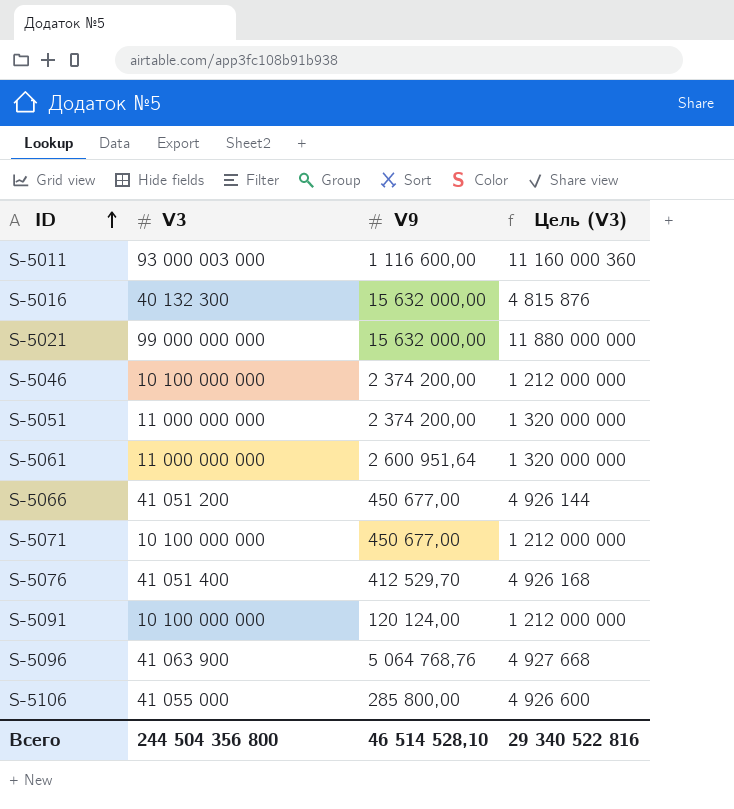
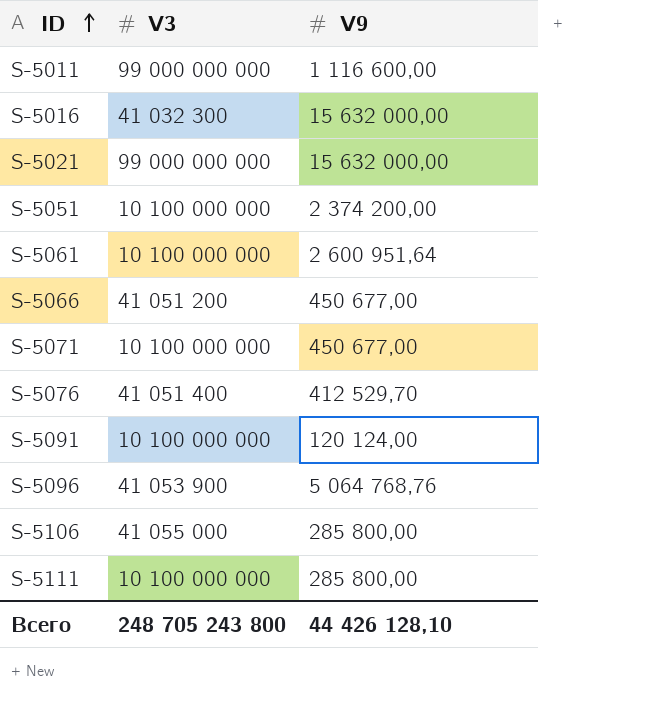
column Цель (V3) | formula: [V3] * 0,12 -> none
row S-5046: 10 100 000 000 | 2 374 200,00 | 1 212 000 000 -> none
S-5011 | V3: 93 000 003 000 -> 99 000 000 000
S-5016 | V3: 40 132 300 -> 41 032 300
S-5051 | V3: 11 000 000 000 -> 10 100 000 000
S-5061 | V3: 11 000 000 000 -> 10 100 000 000
S-5096 | V3: 41 063 900 -> 41 053 900
row S-5111: none -> 10 100 000 000 | 285 800,00
Всего | V3: 244 504 356 800 -> 248 705 243 800
Всего | V9: 46 514 528,10 -> 44 426 128,10

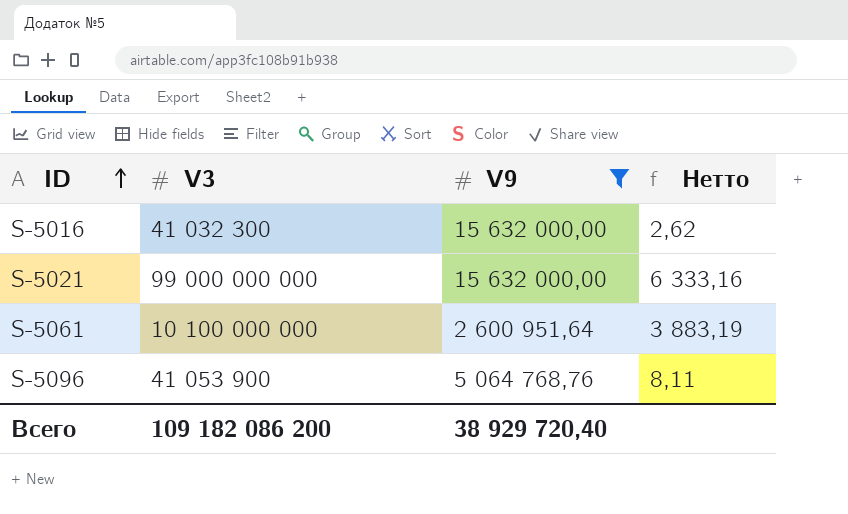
filter: none -> V9 >= 2 600 951,64
column Нетто | formula: none -> [V3] / [V9]
Всего | V3: 248 705 243 800 -> 109 182 086 200
Всего | V9: 44 426 128,10 -> 38 929 720,40

